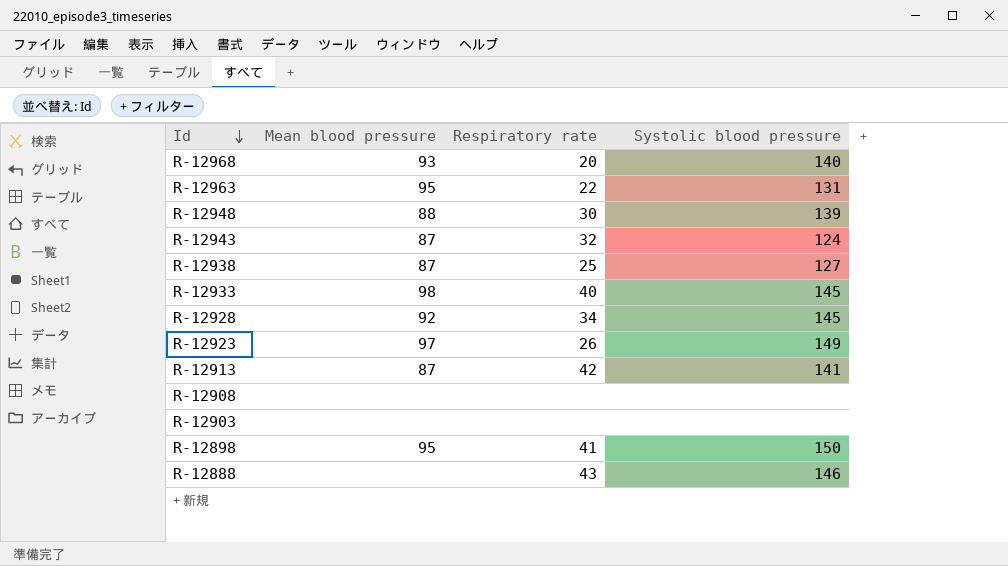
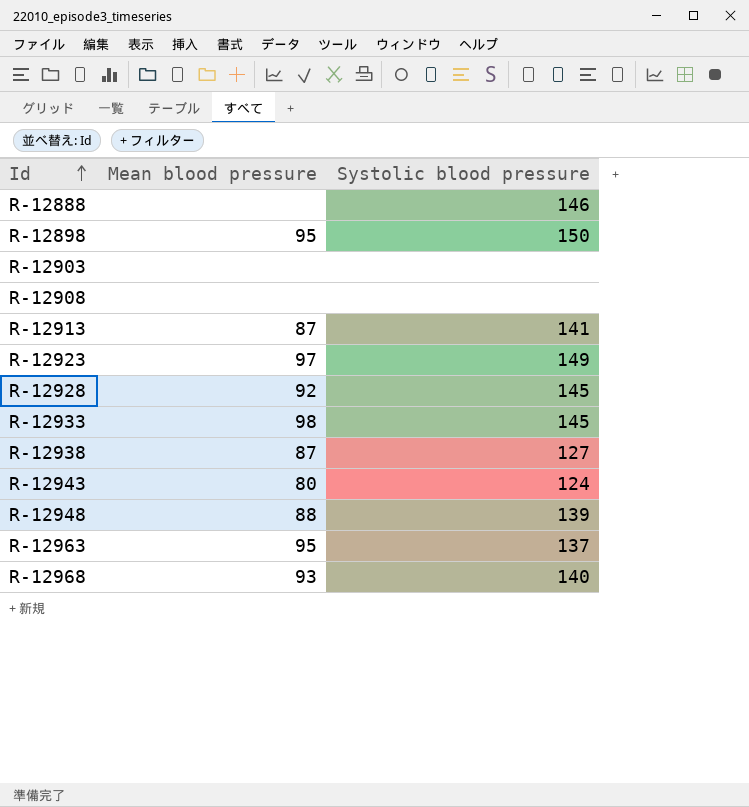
row order: Id descending -> Id ascending
column Respiratory rate | position: 3 -> none
R-12943 | Mean blood pressure: 87 -> 80
R-12963 | Systolic blood pressure: 131 -> 137

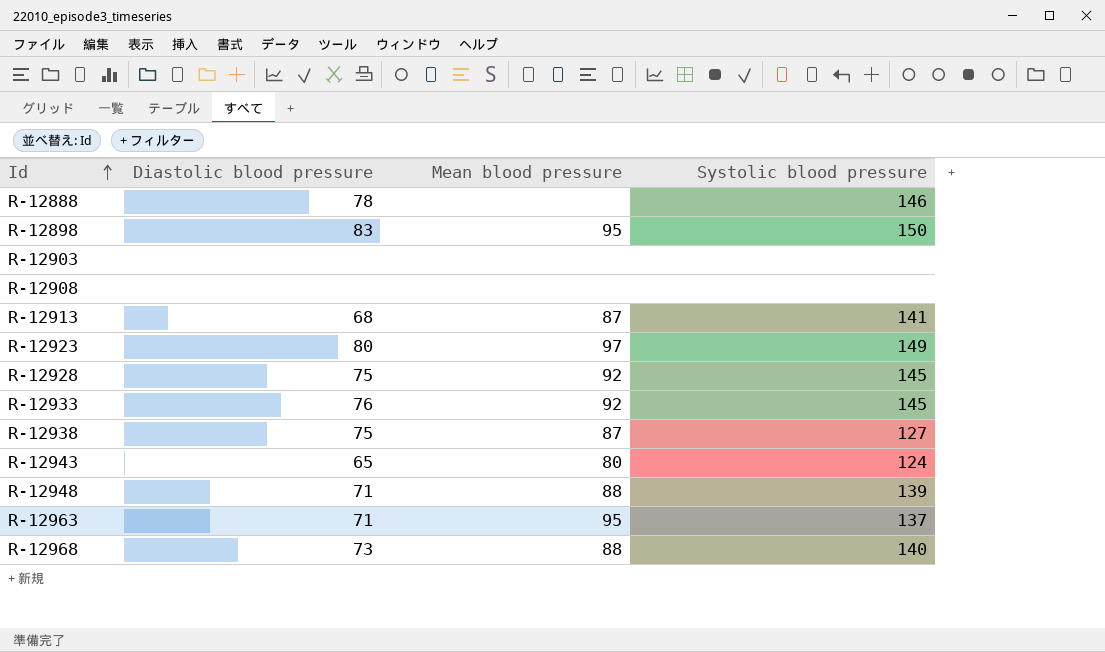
column Diastolic blood pressure | position: none -> 2
R-12933 | Mean blood pressure: 98 -> 92
R-12968 | Mean blood pressure: 93 -> 88

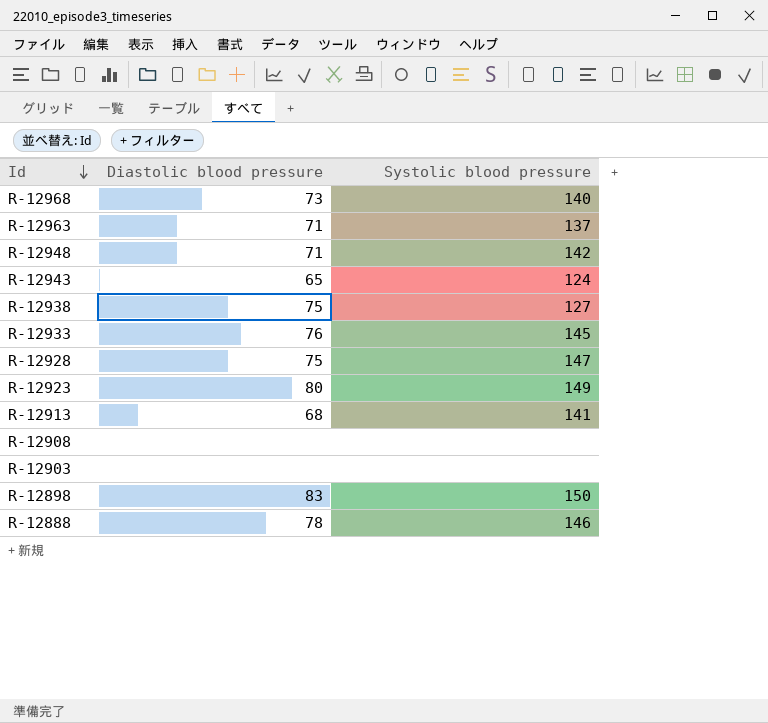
row order: Id ascending -> Id descending
column Mean blood pressure | position: 3 -> none
R-12948 | Systolic blood pressure: 139 -> 142
R-12928 | Systolic blood pressure: 145 -> 147

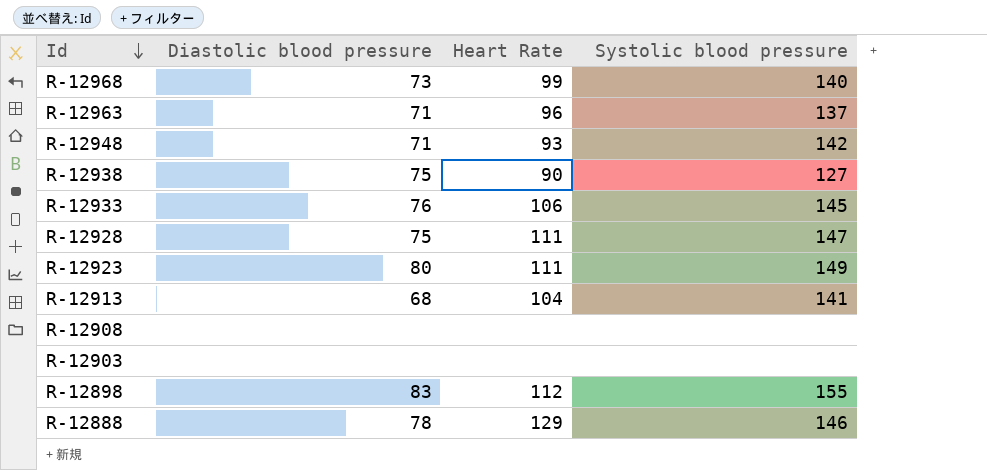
column Heart Rate | position: none -> 3
row R-12943: 65 | 124 -> none
R-12898 | Systolic blood pressure: 150 -> 155

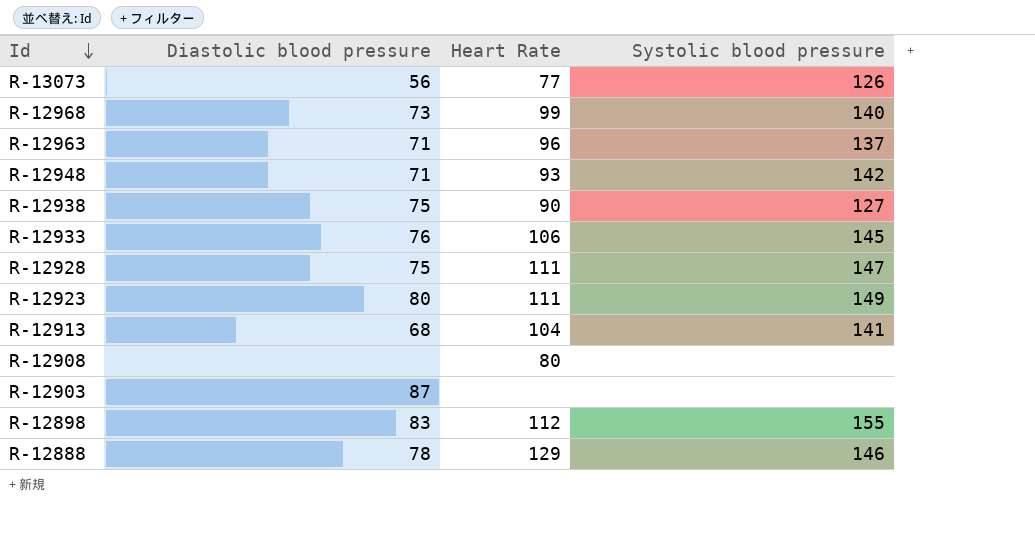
row R-13073: none -> 56 | 77 | 126
R-12908 | Heart Rate: none -> 80
R-12903 | Diastolic blood pressure: none -> 87

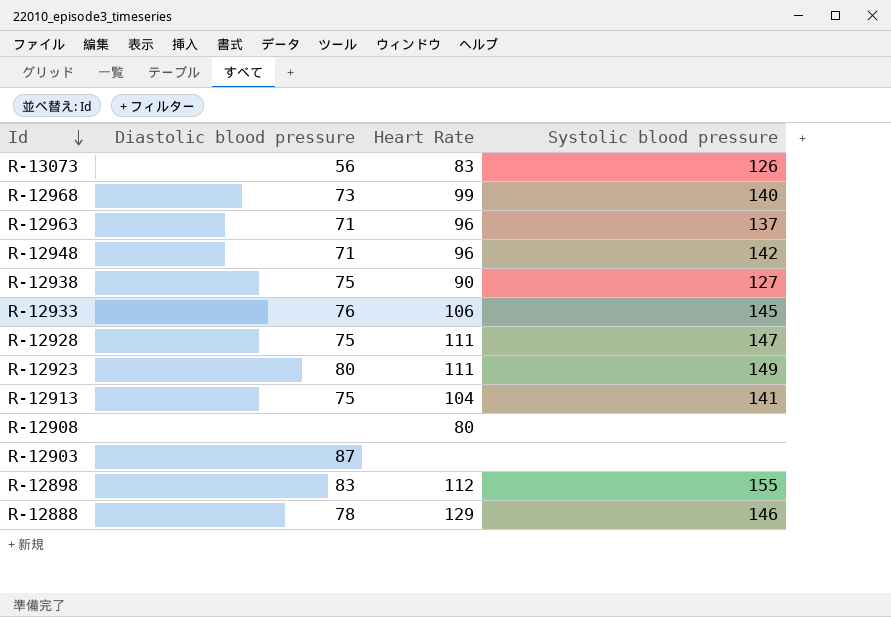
R-13073 | Heart Rate: 77 -> 83
R-12948 | Heart Rate: 93 -> 96
R-12913 | Diastolic blood pressure: 68 -> 75

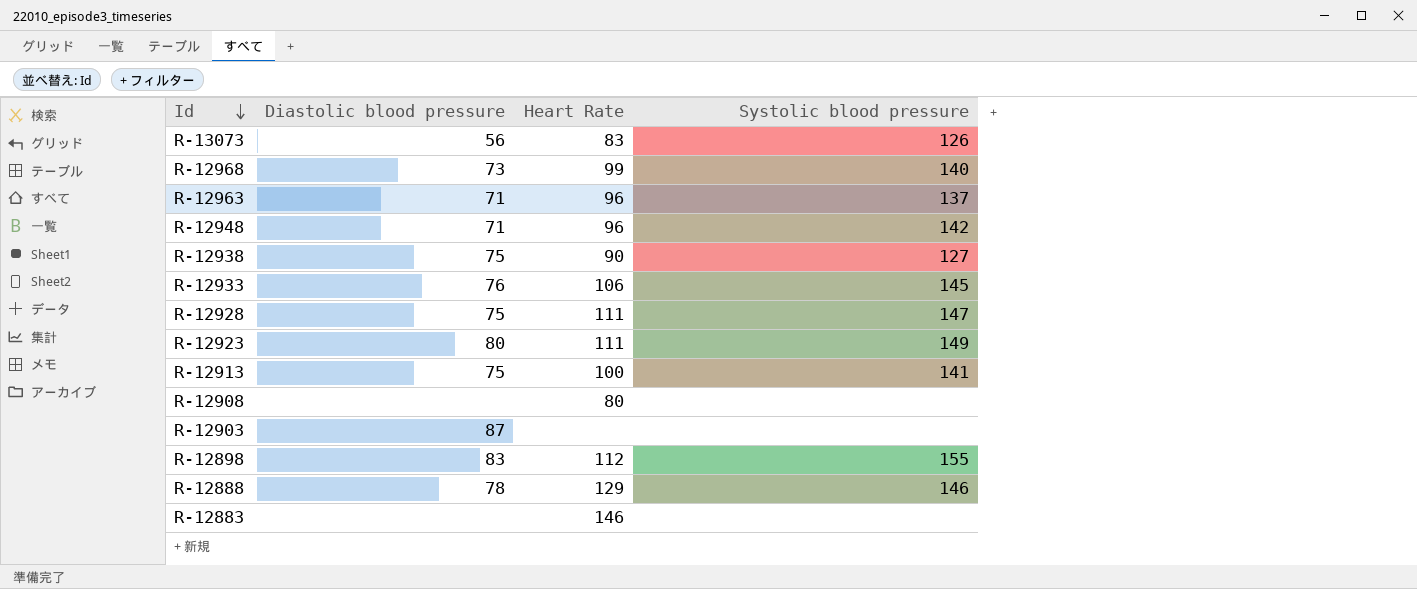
R-12913 | Heart Rate: 104 -> 100
row R-12883: none -> none | 146 | none

